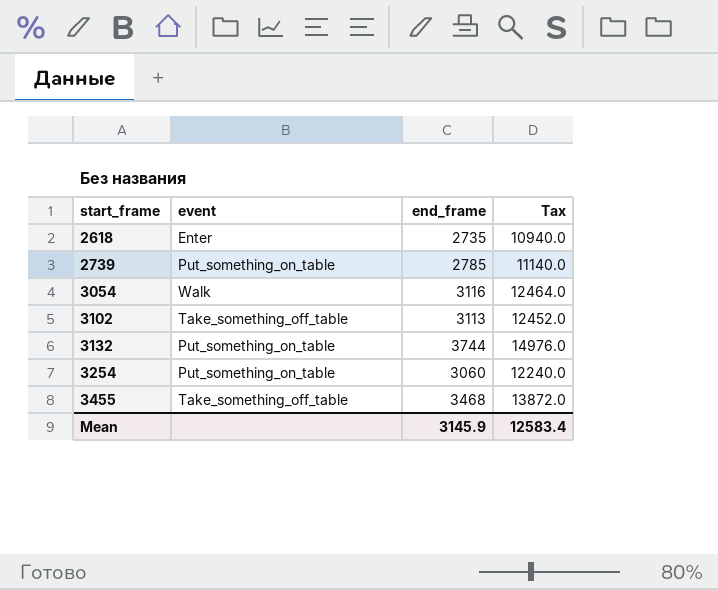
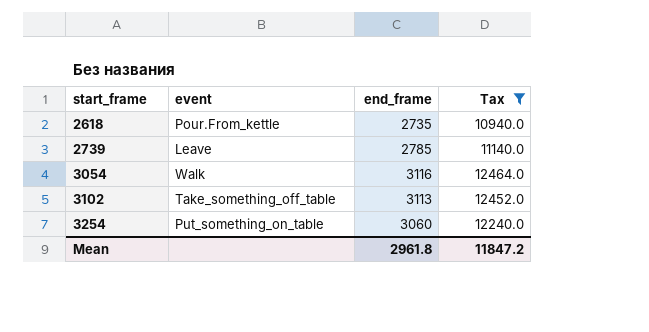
filter: none -> Tax <= 12464.0
2618 | event: Enter -> Pour.From_kettle
2739 | event: Put_something_on_table -> Leave
Mean | end_frame: 3145.9 -> 2961.8
Mean | Tax: 12583.4 -> 11847.2

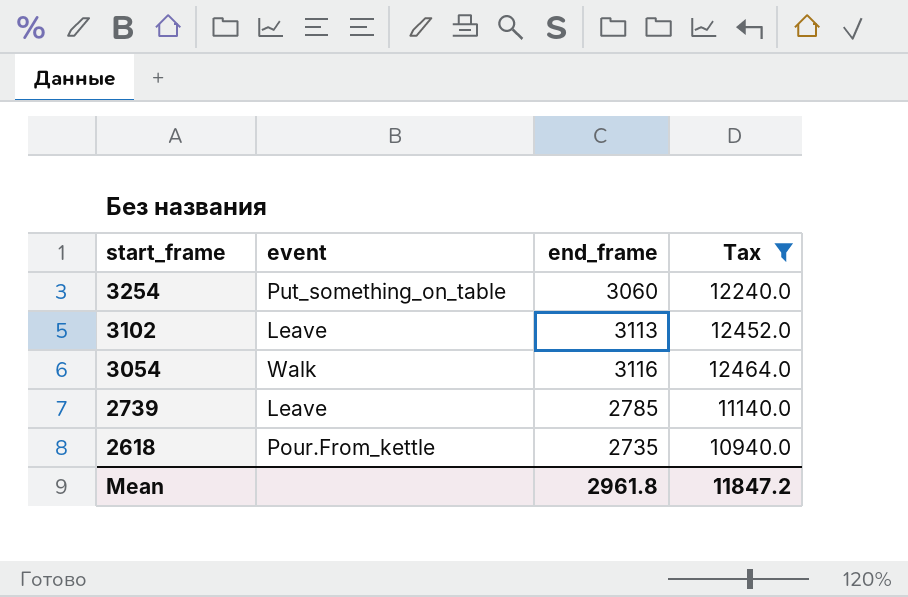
row order: start_frame ascending -> start_frame descending
3102 | event: Take_something_off_table -> Leave

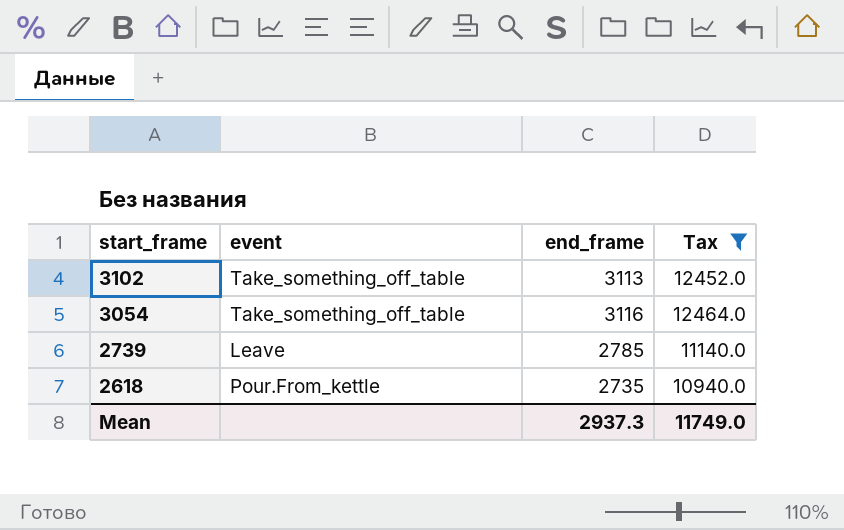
row 3254: Put_something_on_table | 3060 | 12240.0 -> none
3102 | event: Leave -> Take_something_off_table
3054 | event: Walk -> Take_something_off_table
Mean | end_frame: 2961.8 -> 2937.3
Mean | Tax: 11847.2 -> 11749.0

